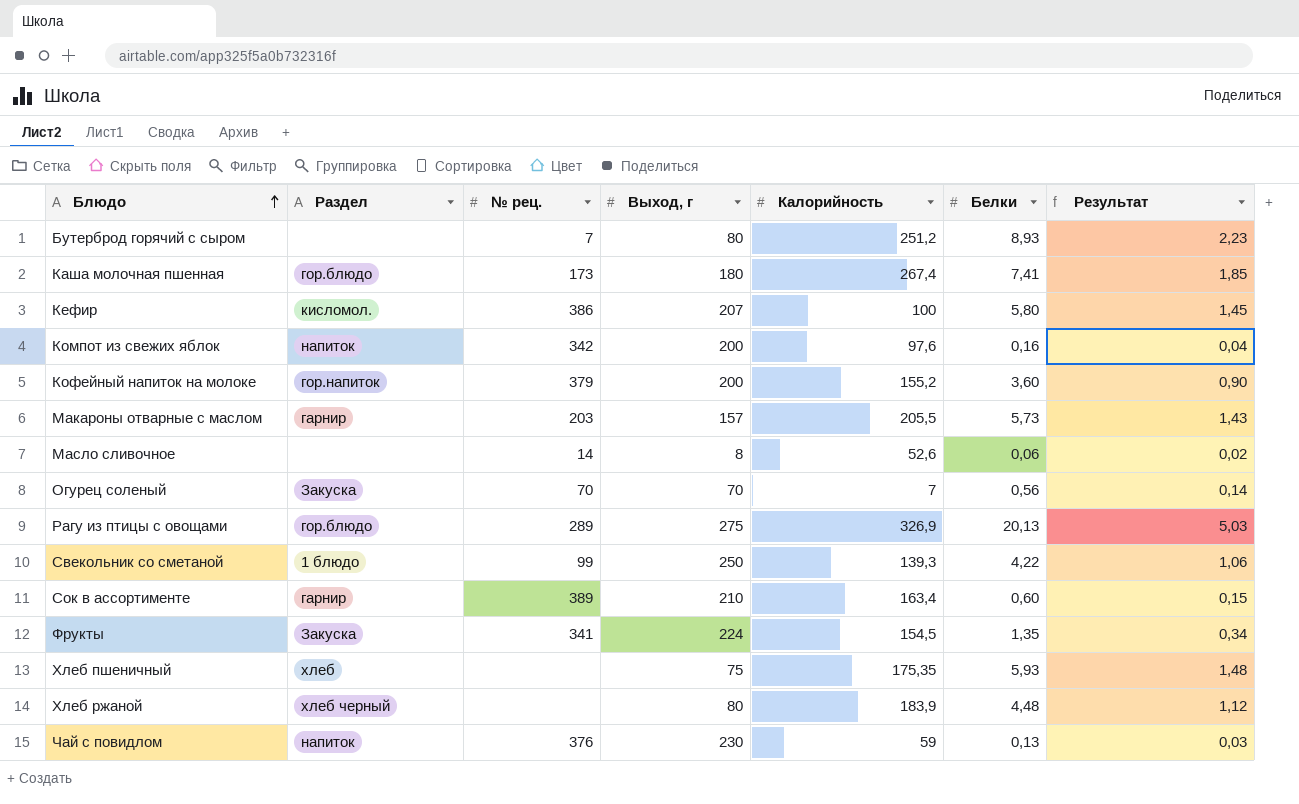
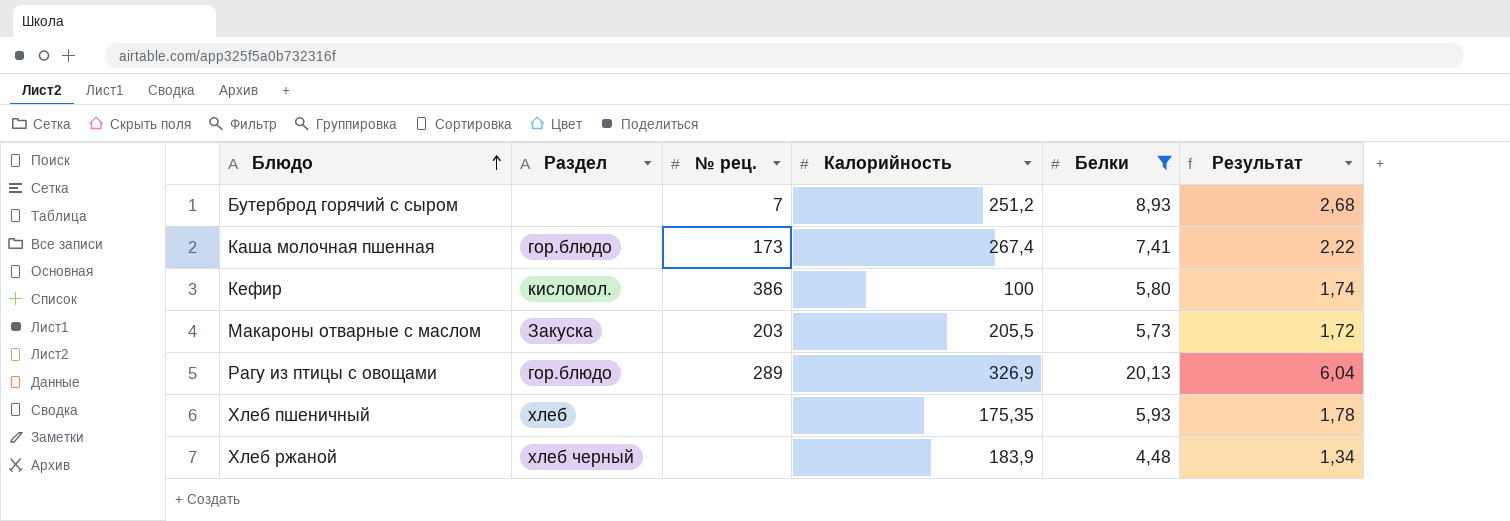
filter: none -> Белки >= 4,48
column Выход, г | position: 4 -> none
column Результат | formula: [Белки] * 0,25 -> [Белки] * 0,3
Макароны отварные с маслом | Раздел: гарнир -> Закуска

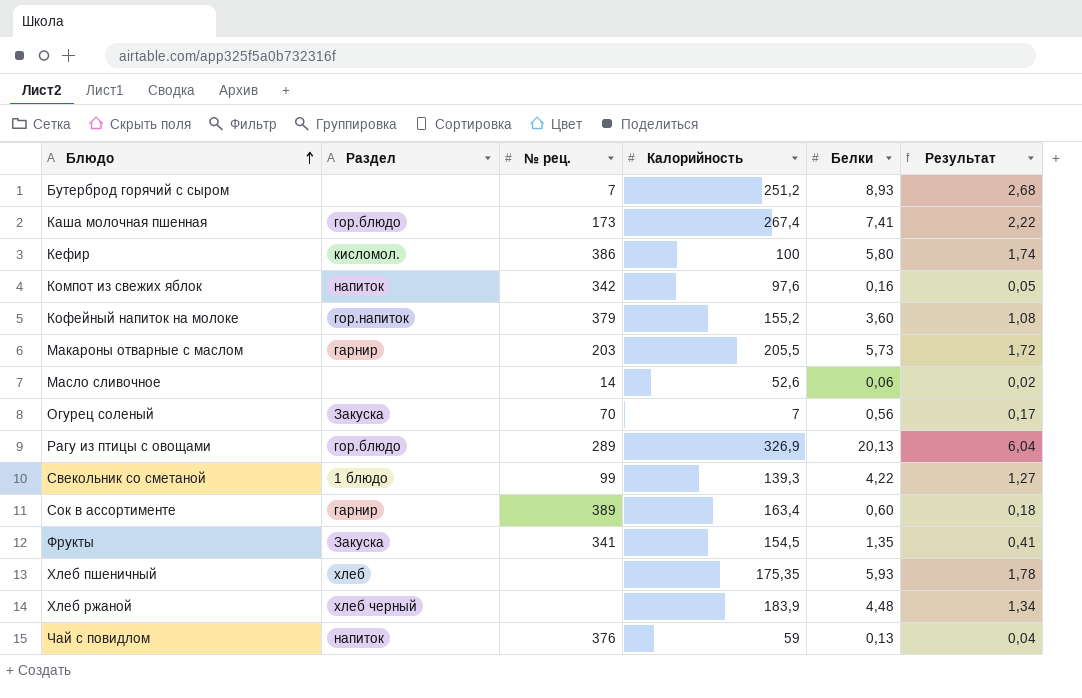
filter: Белки >= 4,48 -> none
Макароны отварные с маслом | Раздел: Закуска -> гарнир

